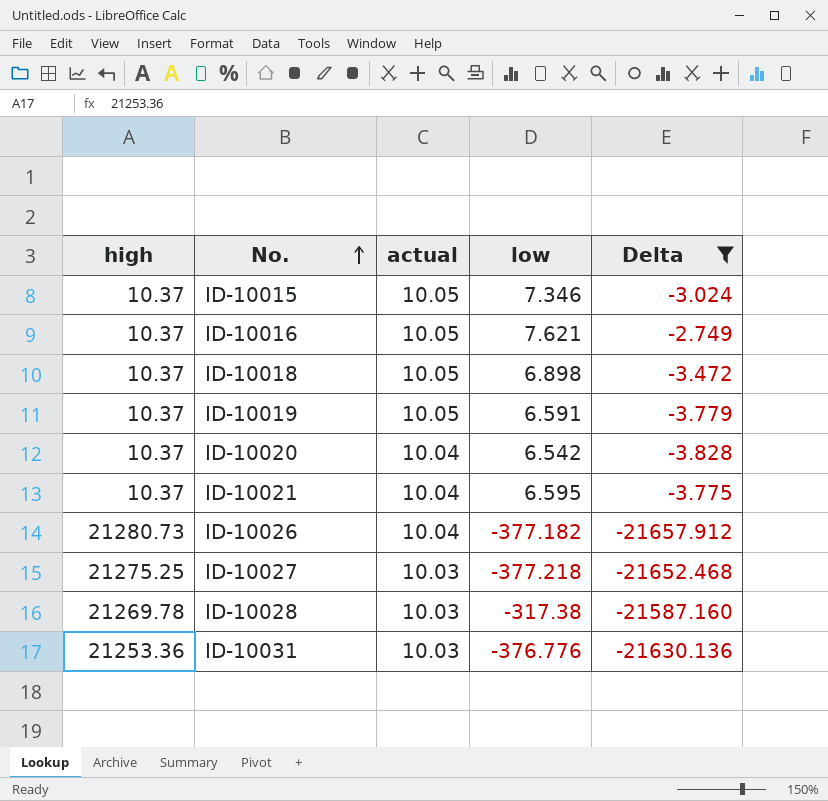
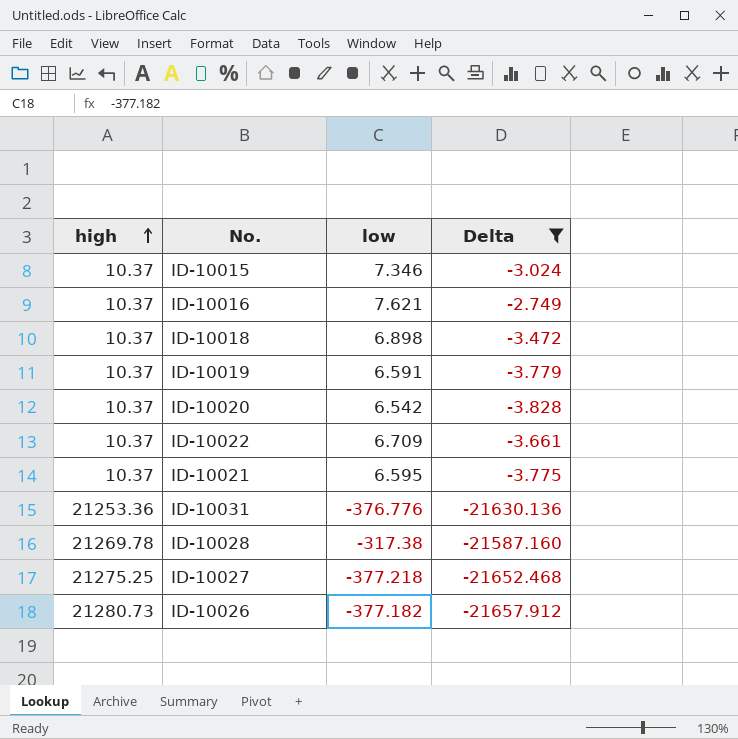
row order: No. ascending -> high ascending
column actual | position: 3 -> none
row ID-10022: none -> 10.37 | 6.709 | -3.661

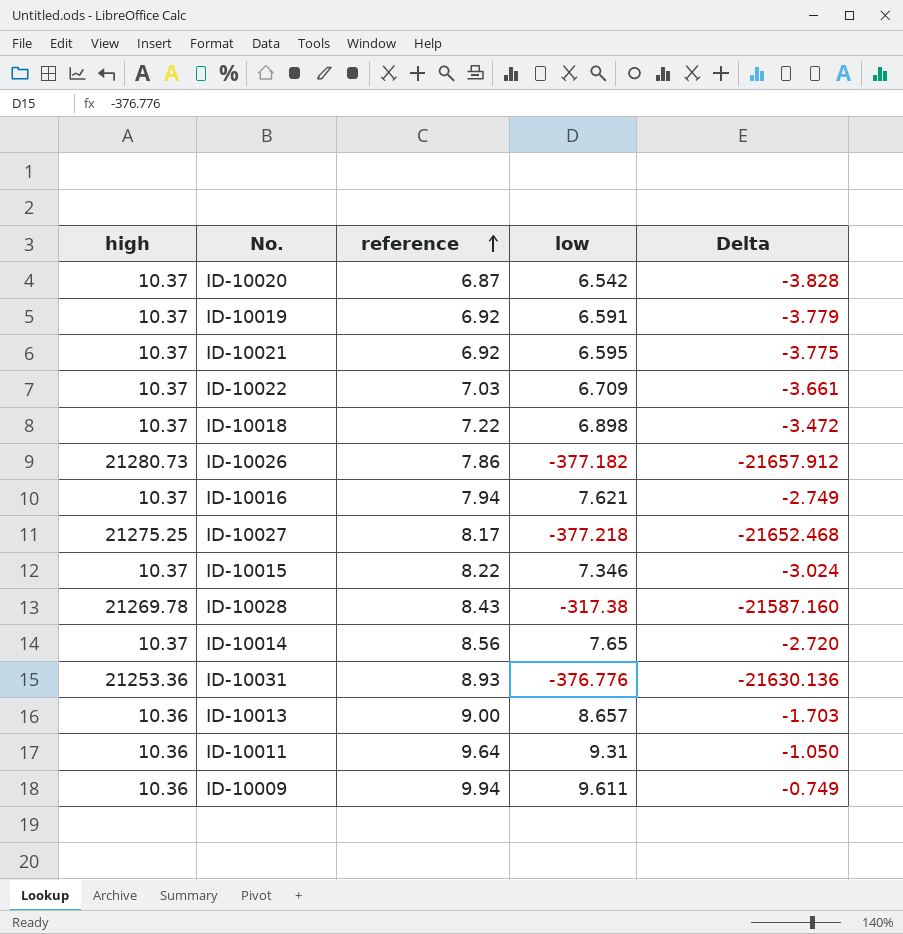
filter: Delta <= -2.749 -> none
row order: high ascending -> reference ascending
column reference | position: none -> 3

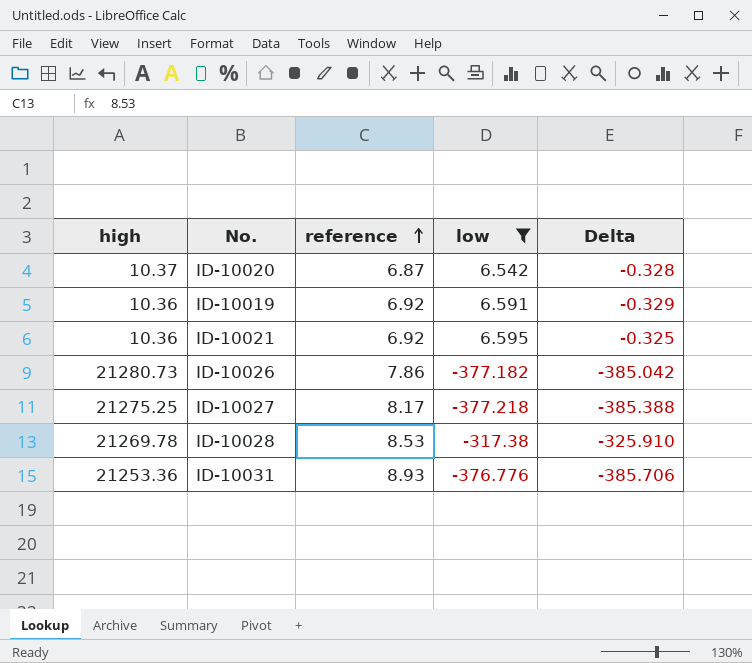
filter: none -> low <= 6.595
column Delta | formula: [low] - [high] -> [low] - [reference]
ID-10019 | high: 10.37 -> 10.36
ID-10021 | high: 10.37 -> 10.36
ID-10028 | reference: 8.43 -> 8.53

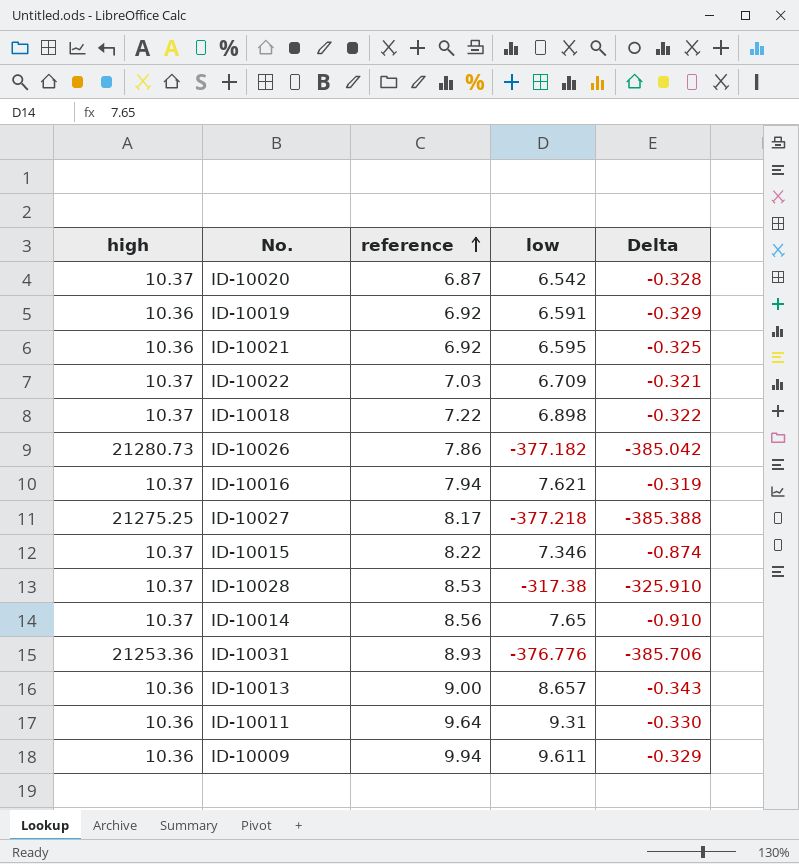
filter: low <= 6.595 -> none
ID-10028 | high: 21269.78 -> 10.37

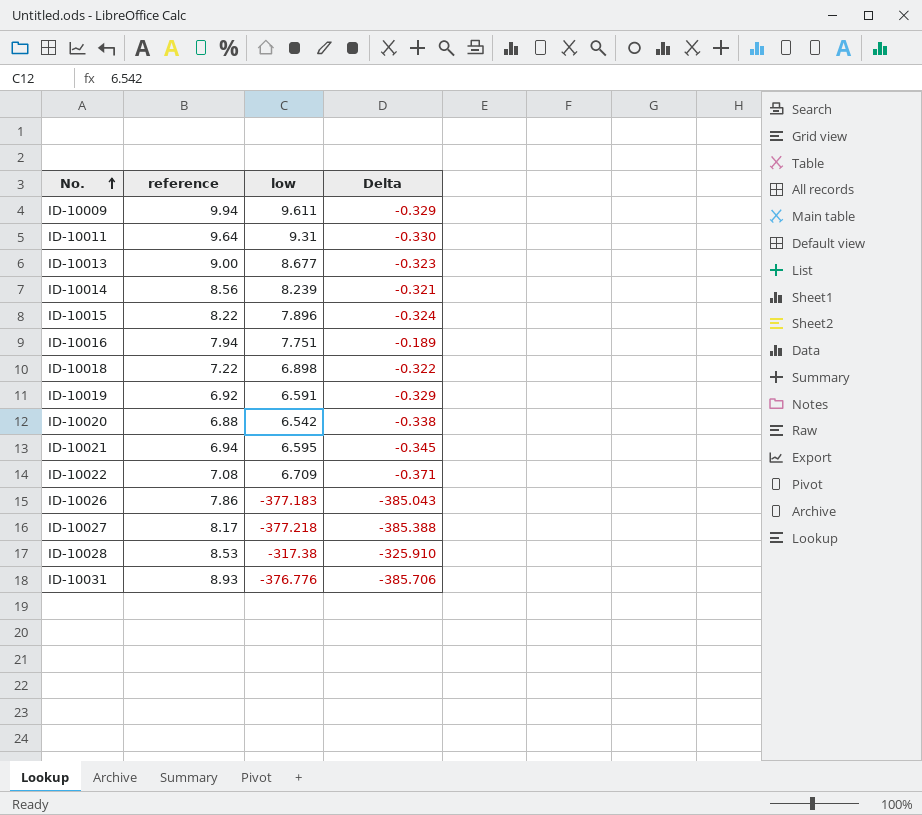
row order: reference ascending -> No. ascending
column high | position: 1 -> none
ID-10013 | low: 8.657 -> 8.677
ID-10013 | Delta: -0.343 -> -0.323
ID-10014 | low: 7.65 -> 8.239
ID-10014 | Delta: -0.910 -> -0.321
ID-10015 | low: 7.346 -> 7.896
ID-10015 | Delta: -0.874 -> -0.324
ID-10016 | low: 7.621 -> 7.751
ID-10016 | Delta: -0.319 -> -0.189
ID-10020 | reference: 6.87 -> 6.88
ID-10020 | Delta: -0.328 -> -0.338
ID-10021 | reference: 6.92 -> 6.94
ID-10021 | Delta: -0.325 -> -0.345
ID-10022 | reference: 7.03 -> 7.08
ID-10022 | Delta: -0.321 -> -0.371
ID-10026 | low: -377.182 -> -377.183
ID-10026 | Delta: -385.042 -> -385.043

